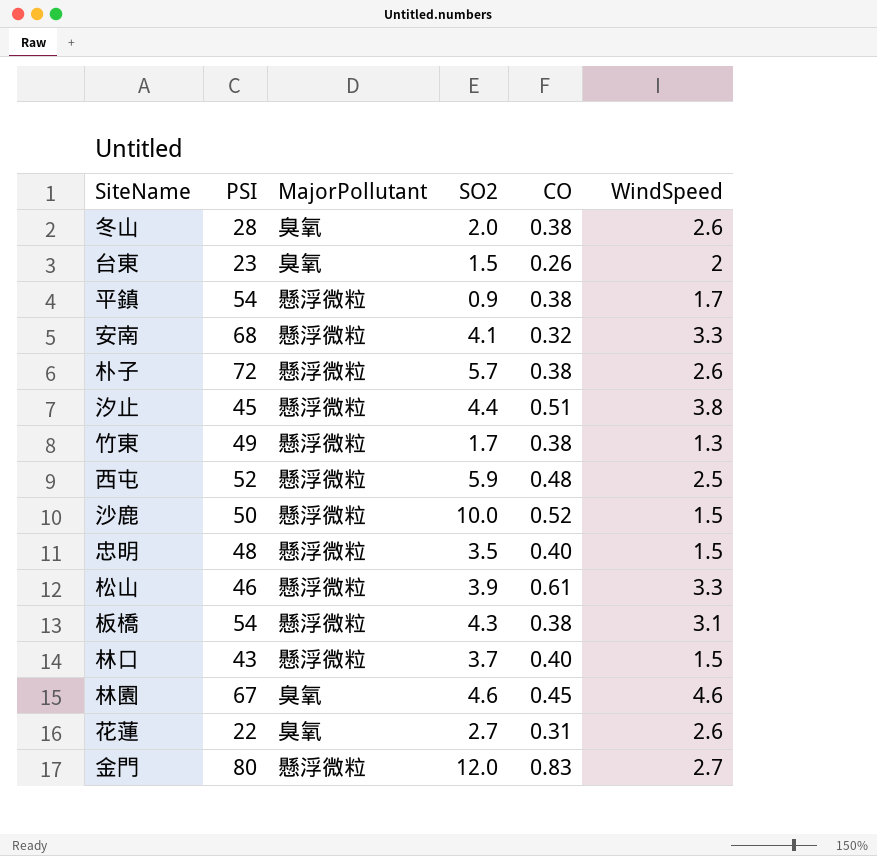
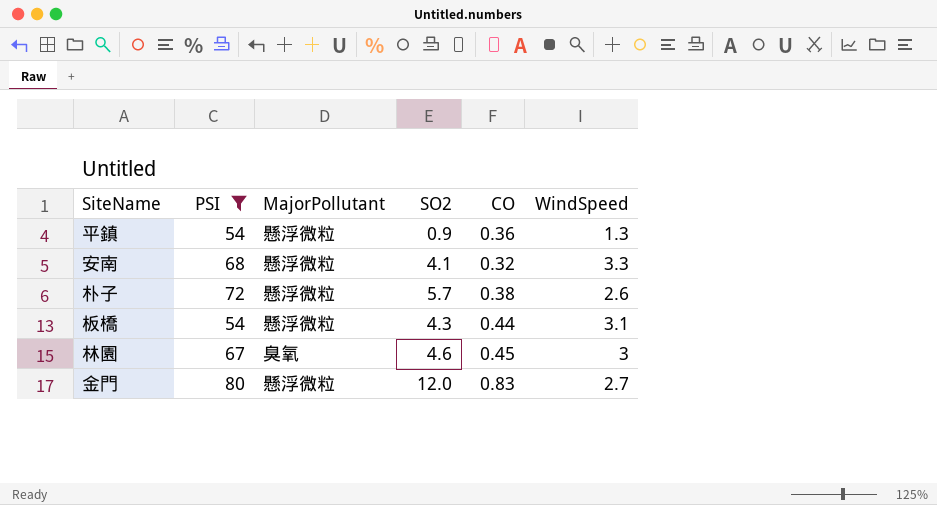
filter: none -> PSI >= 54
平鎮 | CO: 0.38 -> 0.36
平鎮 | WindSpeed: 1.7 -> 1.3
板橋 | CO: 0.38 -> 0.44
林園 | WindSpeed: 4.6 -> 3

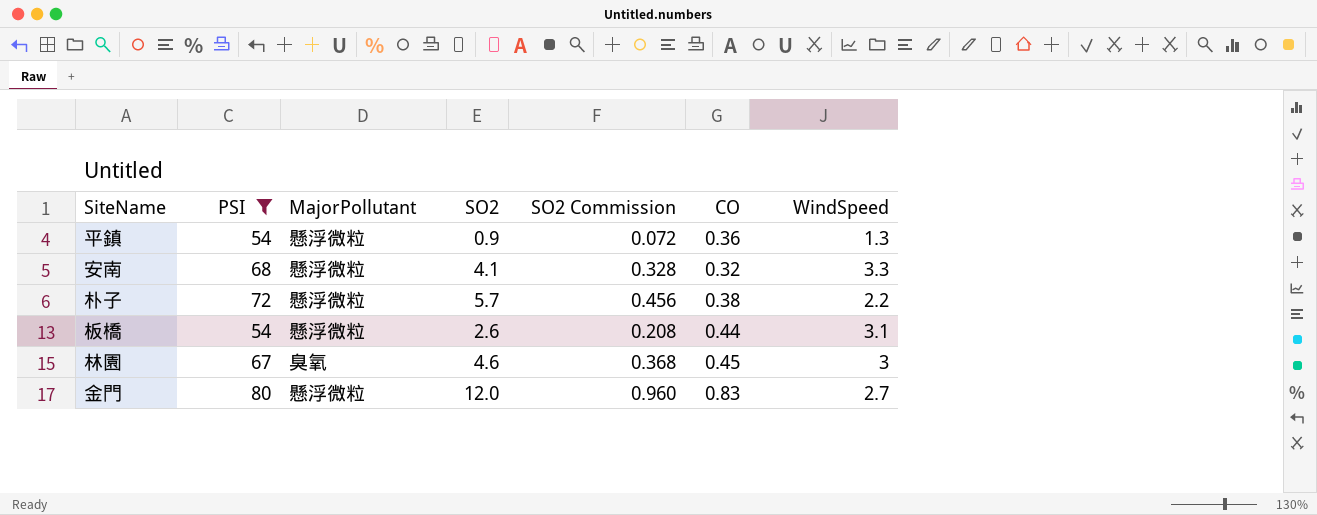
column SO2 Commission | formula: none -> [SO2] * 0.08
朴子 | WindSpeed: 2.6 -> 2.2
板橋 | SO2: 4.3 -> 2.6

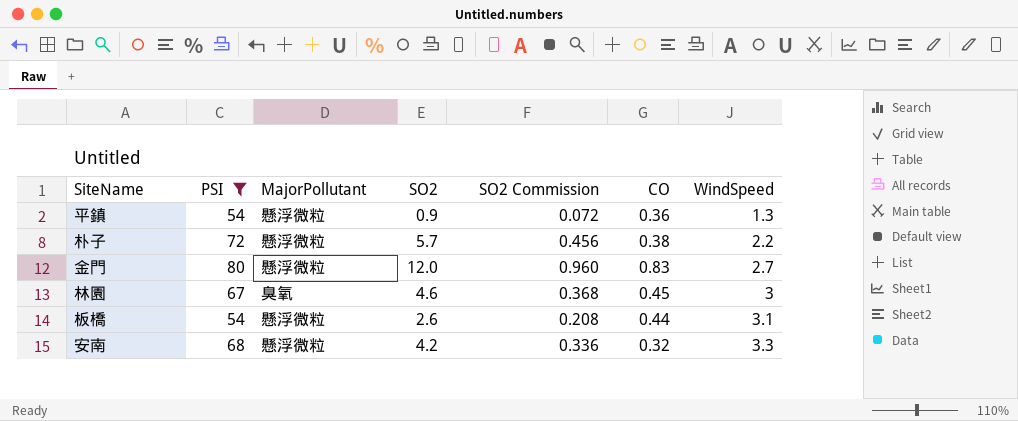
row order: none -> WindSpeed ascending
安南 | SO2: 4.1 -> 4.2
安南 | SO2 Commission: 0.328 -> 0.336

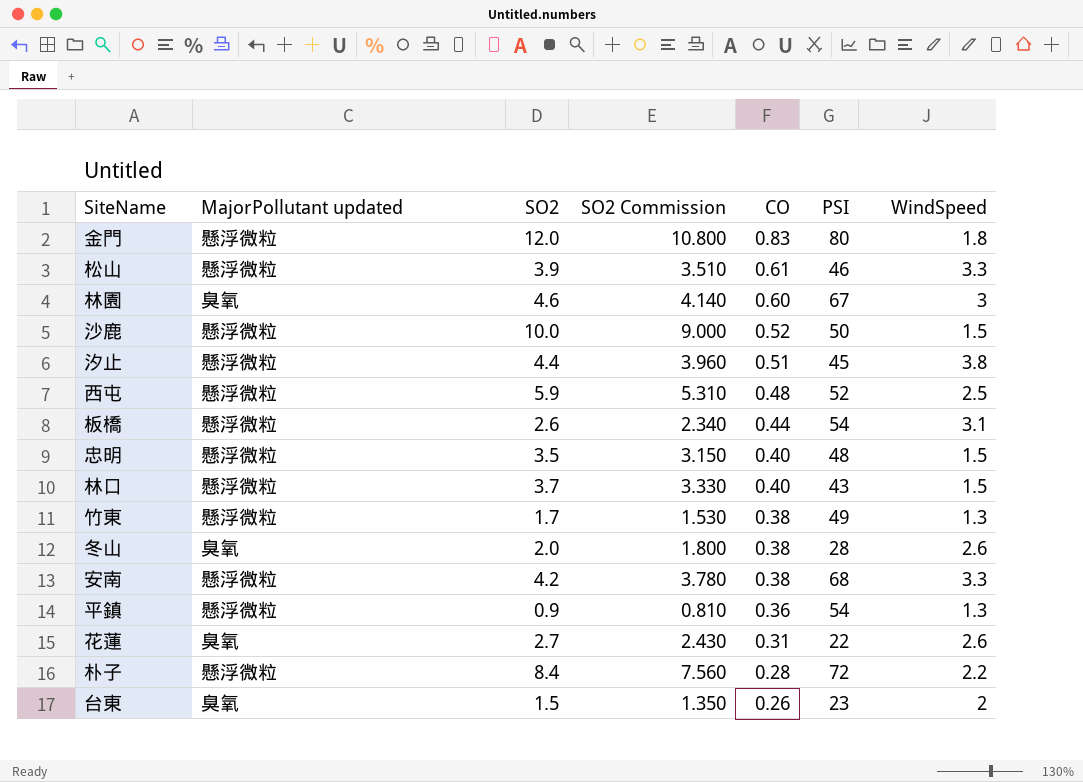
filter: PSI >= 54 -> none
row order: WindSpeed ascending -> CO descending
column name: MajorPollutant -> MajorPollutant updated
column SO2 Commission | formula: [SO2] * 0.08 -> [SO2] * 0.9
column PSI | position: 2 -> 6
金門 | WindSpeed: 2.7 -> 1.8
林園 | CO: 0.45 -> 0.60
安南 | CO: 0.32 -> 0.38
朴子 | SO2: 5.7 -> 8.4
朴子 | CO: 0.38 -> 0.28

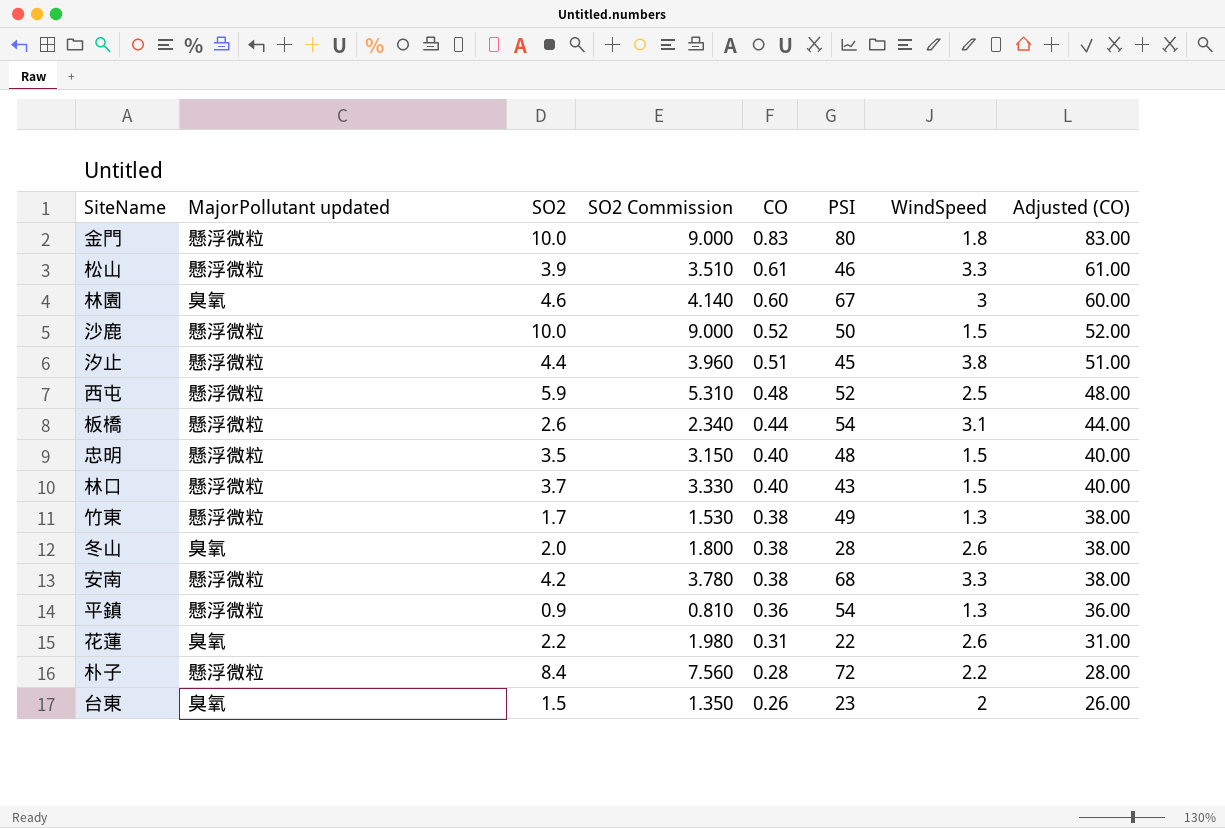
column Adjusted (CO) | formula: none -> [CO] * 100
金門 | SO2: 12.0 -> 10.0
金門 | SO2 Commission: 10.800 -> 9.000
花蓮 | SO2: 2.7 -> 2.2
花蓮 | SO2 Commission: 2.430 -> 1.980

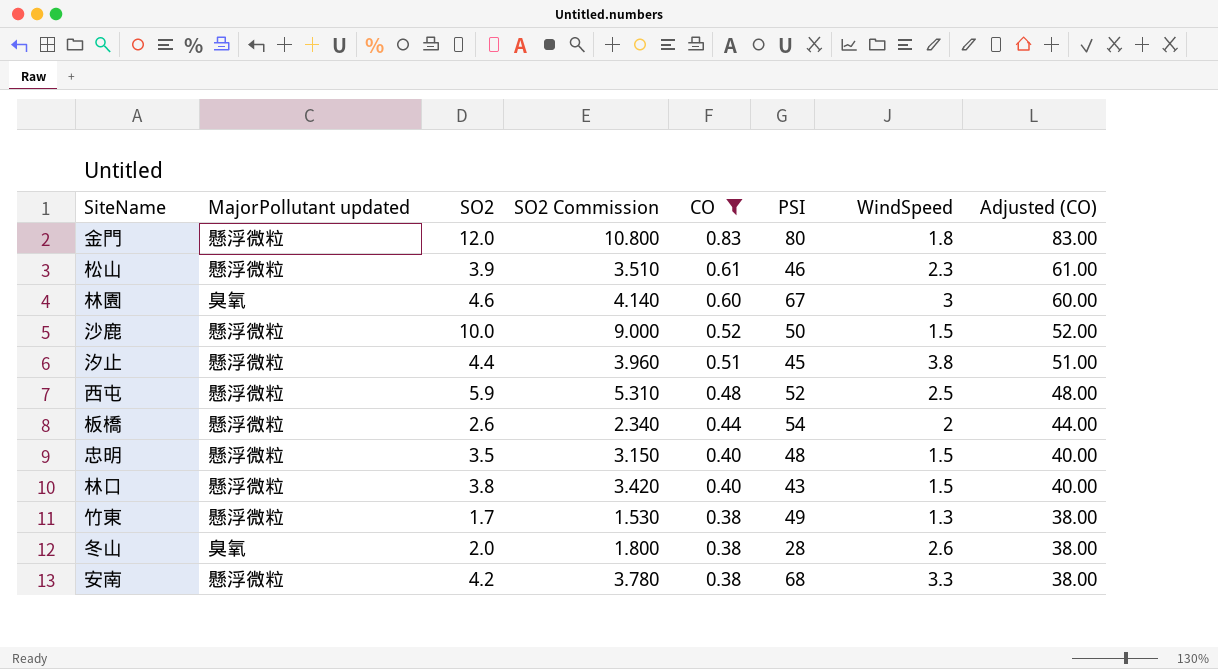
filter: none -> CO >= 0.38
金門 | SO2: 10.0 -> 12.0
金門 | SO2 Commission: 9.000 -> 10.800
松山 | WindSpeed: 3.3 -> 2.3
板橋 | WindSpeed: 3.1 -> 2
林口 | SO2: 3.7 -> 3.8
林口 | SO2 Commission: 3.330 -> 3.420

